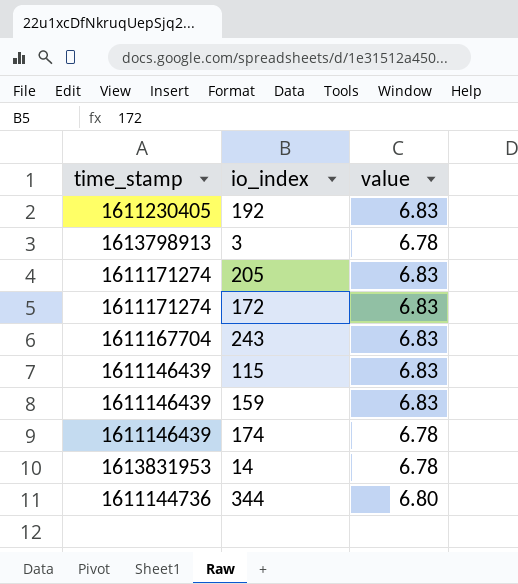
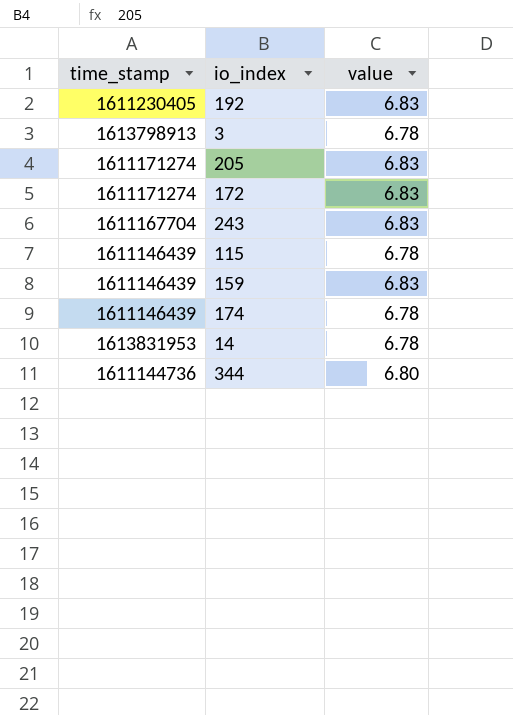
115 | value: 6.83 -> 6.78

